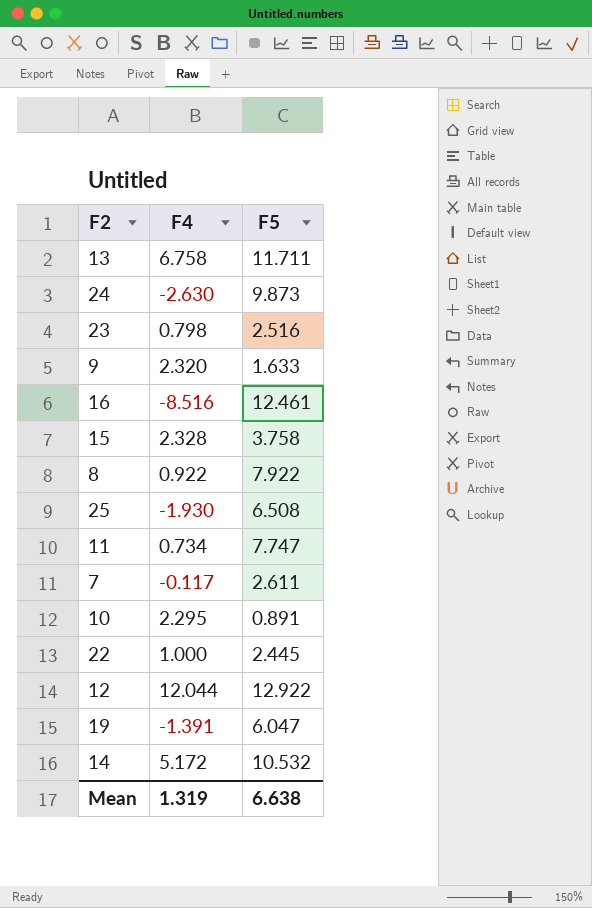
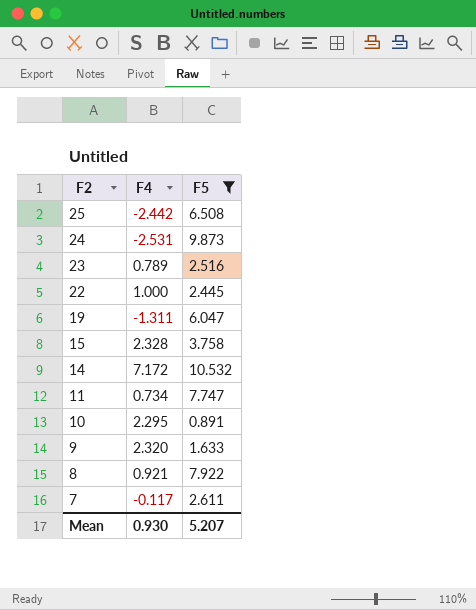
filter: none -> F5 <= 10.532
row order: none -> F2 descending
25 | F4: -1.930 -> -2.442
24 | F4: -2.630 -> -2.531
23 | F4: 0.798 -> 0.789
19 | F4: -1.391 -> -1.311
14 | F4: 5.172 -> 7.172
8 | F4: 0.922 -> 0.921
Mean | F4: 1.319 -> 0.930
Mean | F5: 6.638 -> 5.207

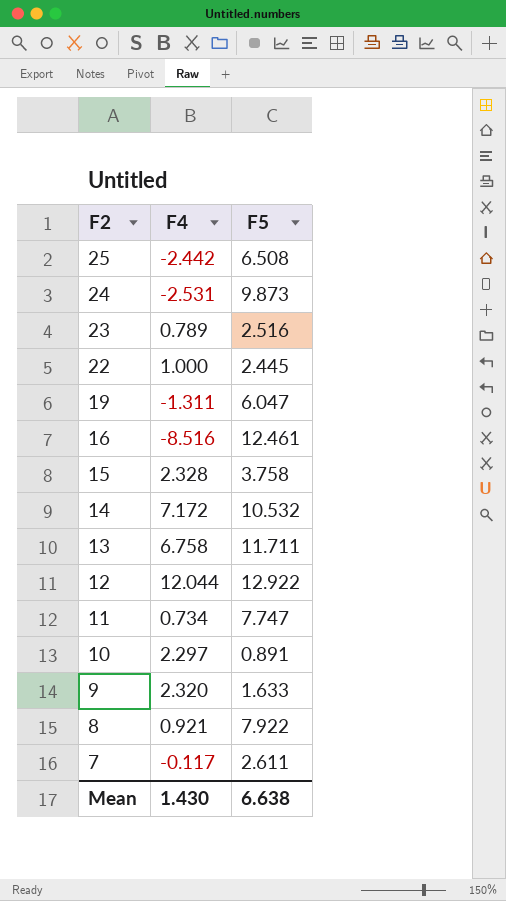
filter: F5 <= 10.532 -> none
10 | F4: 2.295 -> 2.297
Mean | F4: 0.930 -> 1.430
Mean | F5: 5.207 -> 6.638

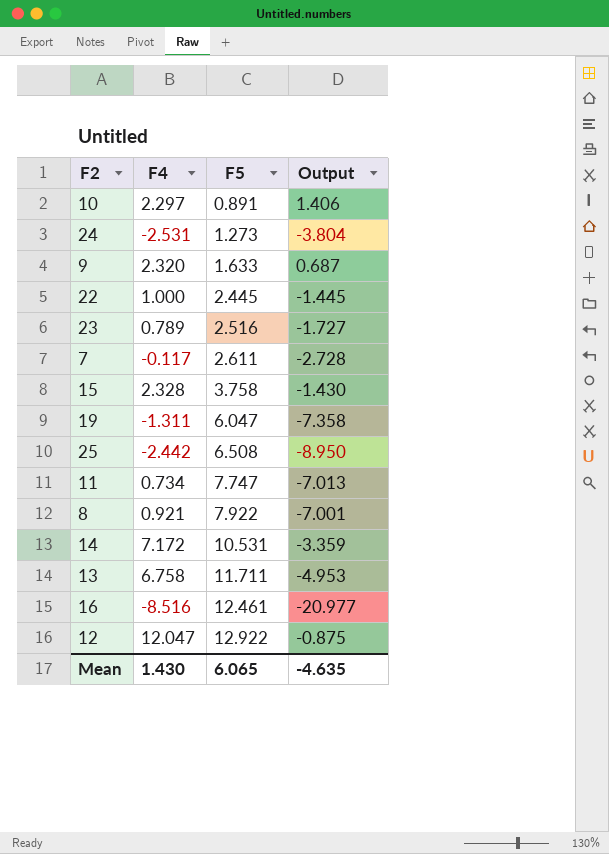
row order: F2 descending -> F5 ascending
column Output | formula: none -> [F4] - [F5]
24 | F5: 9.873 -> 1.273
14 | F5: 10.532 -> 10.531
12 | F4: 12.044 -> 12.047
Mean | F5: 6.638 -> 6.065

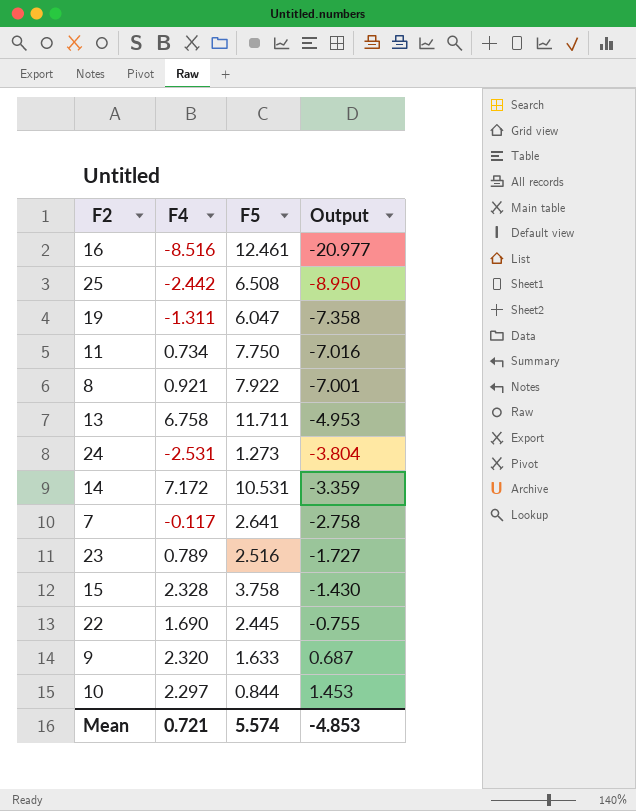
row order: F5 ascending -> Output ascending
row 12: 12.047 | 12.922 | -0.875 -> none
11 | F5: 7.747 -> 7.750
11 | Output: -7.013 -> -7.016
7 | F5: 2.611 -> 2.641
7 | Output: -2.728 -> -2.758
22 | F4: 1.000 -> 1.690
22 | Output: -1.445 -> -0.755
10 | F5: 0.891 -> 0.844
10 | Output: 1.406 -> 1.453
Mean | F4: 1.430 -> 0.721
Mean | F5: 6.065 -> 5.574
Mean | Output: -4.635 -> -4.853

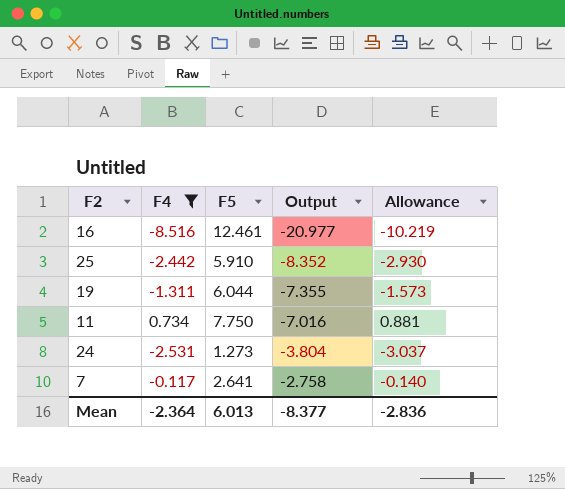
filter: none -> F4 <= 0.734
column Allowance | formula: none -> [F4] * 1.2
25 | F5: 6.508 -> 5.910
25 | Output: -8.950 -> -8.352
19 | F5: 6.047 -> 6.044
19 | Output: -7.358 -> -7.355
Mean | F4: 0.721 -> -2.364
Mean | F5: 5.574 -> 6.013
Mean | Output: -4.853 -> -8.377

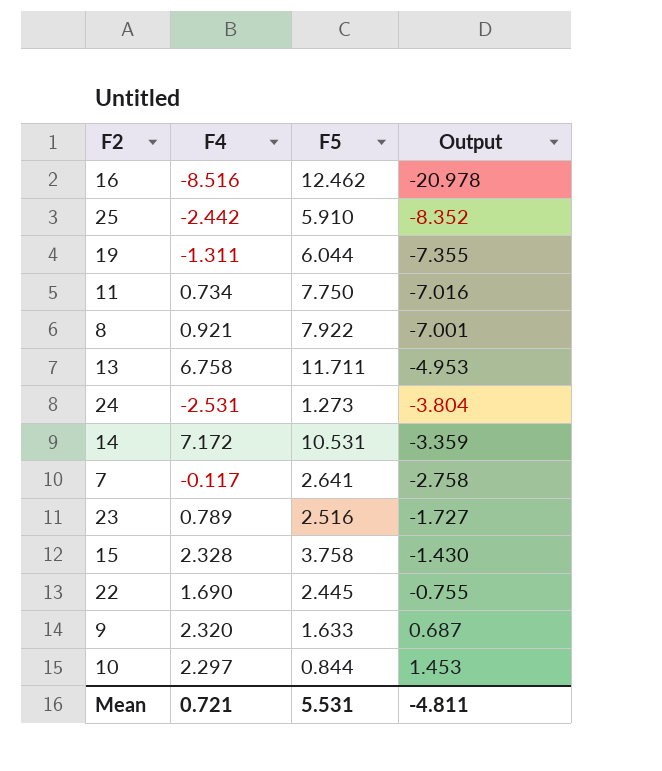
filter: F4 <= 0.734 -> none
column Allowance | formula: [F4] * 1.2 -> none
16 | F5: 12.461 -> 12.462
16 | Output: -20.977 -> -20.978
Mean | F4: -2.364 -> 0.721
Mean | F5: 6.013 -> 5.531
Mean | Output: -8.377 -> -4.811

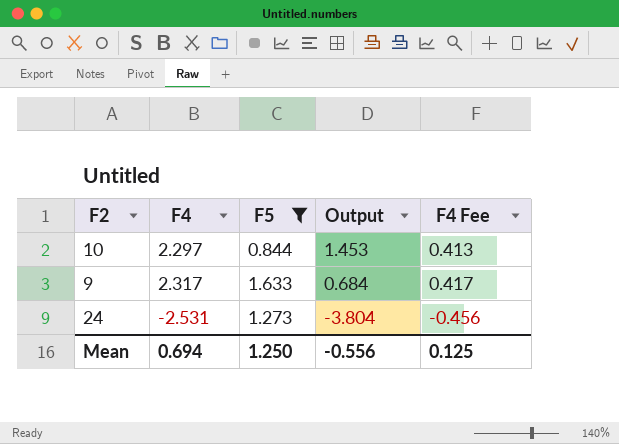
filter: none -> F5 <= 1.633
row order: Output ascending -> Output descending
column F4 Fee | formula: none -> [F4] * 0.18
9 | F4: 2.320 -> 2.317
9 | Output: 0.687 -> 0.684
Mean | F4: 0.721 -> 0.694
Mean | F5: 5.531 -> 1.250
Mean | Output: -4.811 -> -0.556

